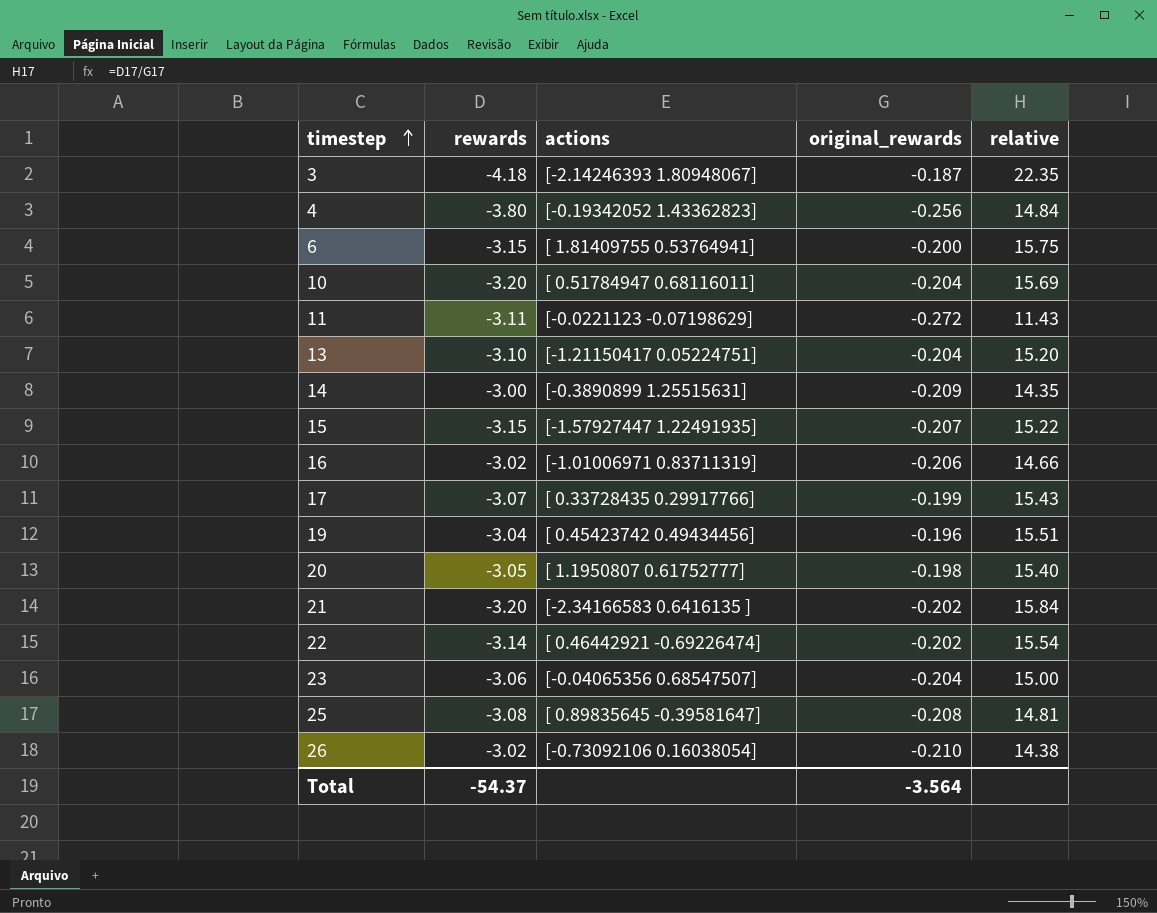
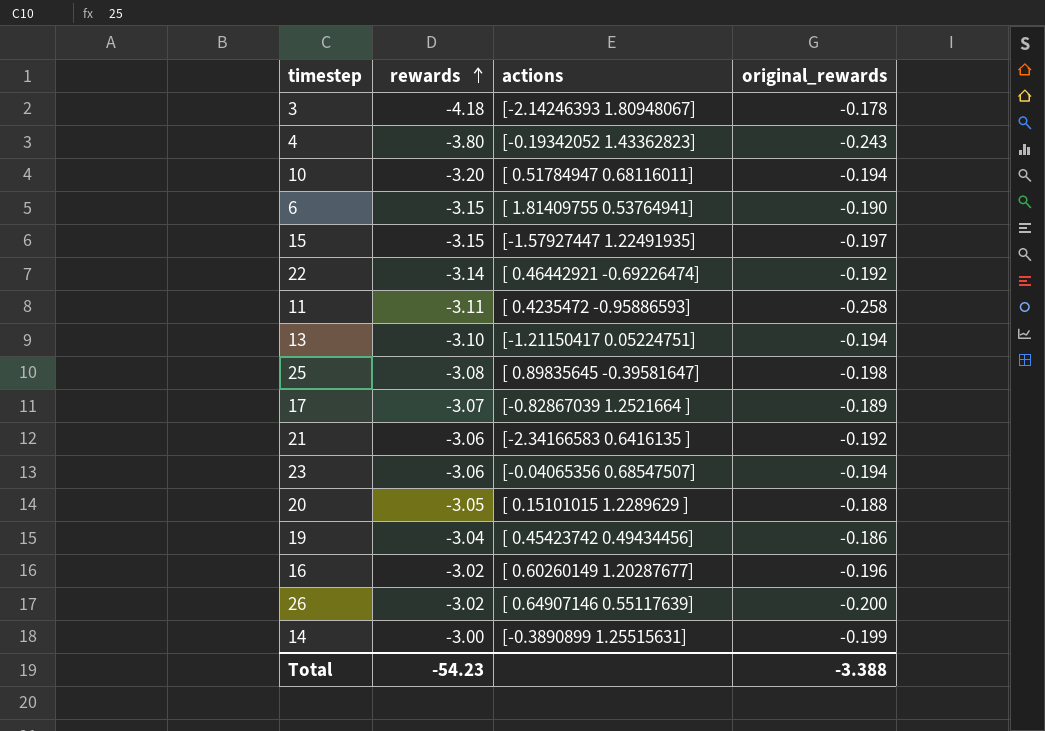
row order: timestep ascending -> rewards ascending
column relative | formula: [rewards] / [original_rewards] -> none
3 | original_rewards: -0.187 -> -0.178
4 | original_rewards: -0.256 -> -0.243
10 | original_rewards: -0.204 -> -0.194
6 | original_rewards: -0.200 -> -0.190
15 | original_rewards: -0.207 -> -0.197
22 | original_rewards: -0.202 -> -0.192
11 | actions: [-0.0221123 -0.07198629] -> [ 0.4235472 -0.95886593]
11 | original_rewards: -0.272 -> -0.258
13 | original_rewards: -0.204 -> -0.194
25 | original_rewards: -0.208 -> -0.198
17 | actions: [ 0.33728435 0.29917766] -> [-0.82867039 1.2521664 ]
17 | original_rewards: -0.199 -> -0.189
21 | rewards: -3.20 -> -3.06
21 | original_rewards: -0.202 -> -0.192
23 | original_rewards: -0.204 -> -0.194
20 | actions: [ 1.1950807 0.61752777] -> [ 0.15101015 1.2289629 ]
20 | original_rewards: -0.198 -> -0.188
19 | original_rewards: -0.196 -> -0.186
16 | actions: [-1.01006971 0.83711319] -> [ 0.60260149 1.20287677]
16 | original_rewards: -0.206 -> -0.196
26 | actions: [-0.73092106 0.16038054] -> [ 0.64907146 0.55117639]
26 | original_rewards: -0.210 -> -0.200
14 | original_rewards: -0.209 -> -0.199
Total | rewards: -54.37 -> -54.23
Total | original_rewards: -3.564 -> -3.388

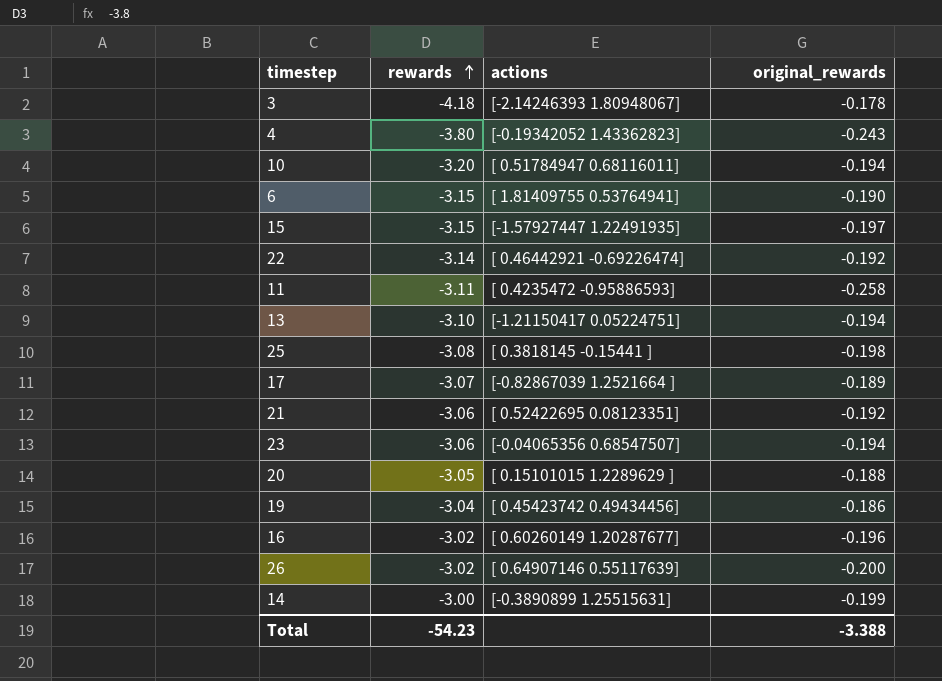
25 | actions: [ 0.89835645 -0.39581647] -> [ 0.3818145 -0.15441 ]
21 | actions: [-2.34166583 0.6416135 ] -> [ 0.52422695 0.08123351]

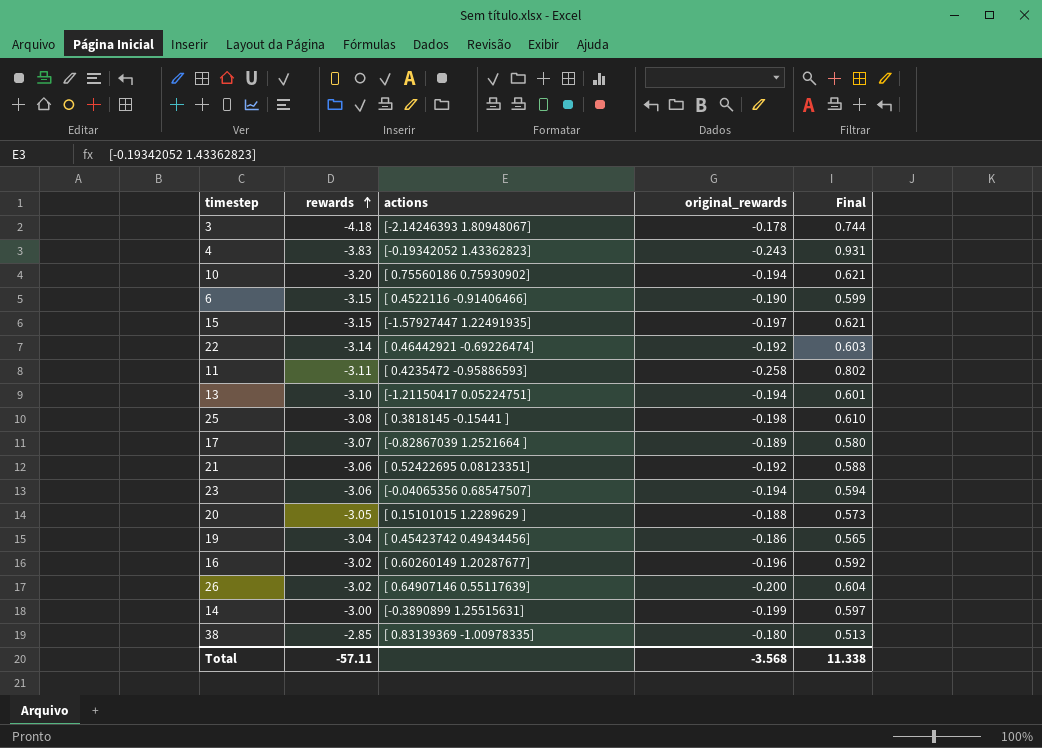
column Final | formula: none -> [rewards] * [original_rewards]
4 | rewards: -3.80 -> -3.83
10 | actions: [ 0.51784947 0.68116011] -> [ 0.75560186 0.75930902]
6 | actions: [ 1.81409755 0.53764941] -> [ 0.4522116 -0.91406466]
row 38: none -> -2.85 | [ 0.83139369 -1.00978335] | -0.180 | 0.513
Total | rewards: -54.23 -> -57.11
Total | original_rewards: -3.388 -> -3.568

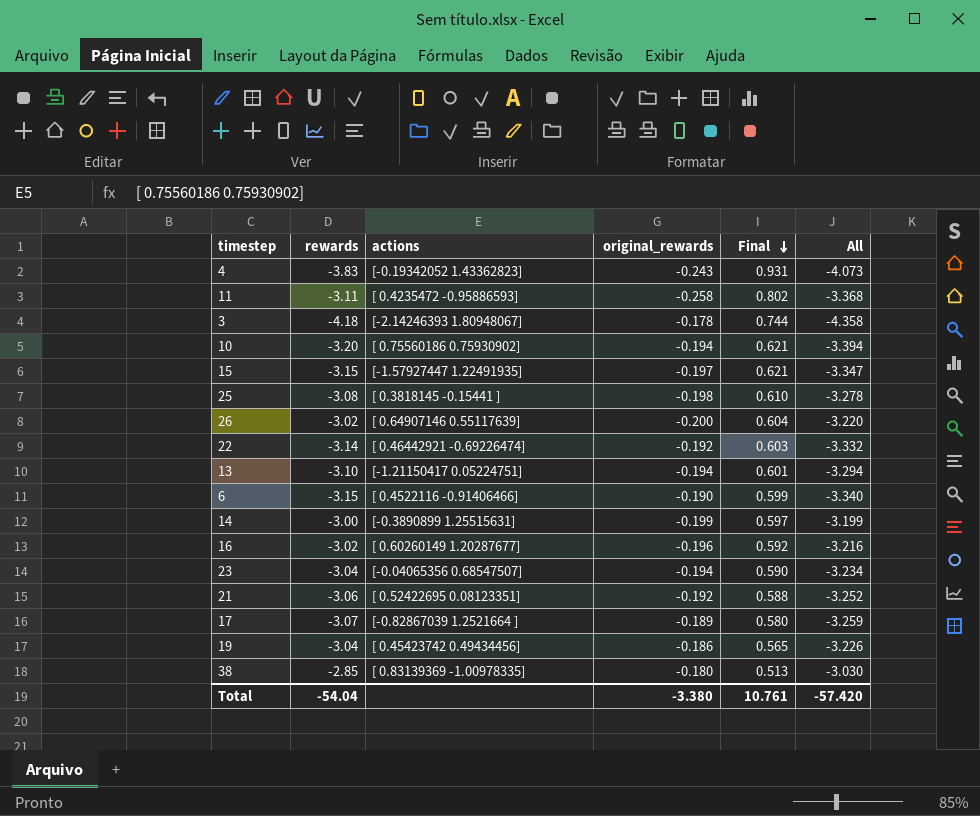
row order: rewards ascending -> Final descending
column All | formula: none -> [rewards] + [original_rewards]
row 20: -3.05 | [ 0.15101015 1.2289629 ] | -0.188 | 0.573 -> none
23 | rewards: -3.06 -> -3.04
23 | Final: 0.594 -> 0.590
Total | rewards: -57.11 -> -54.04
Total | original_rewards: -3.568 -> -3.380
Total | Final: 11.338 -> 10.761

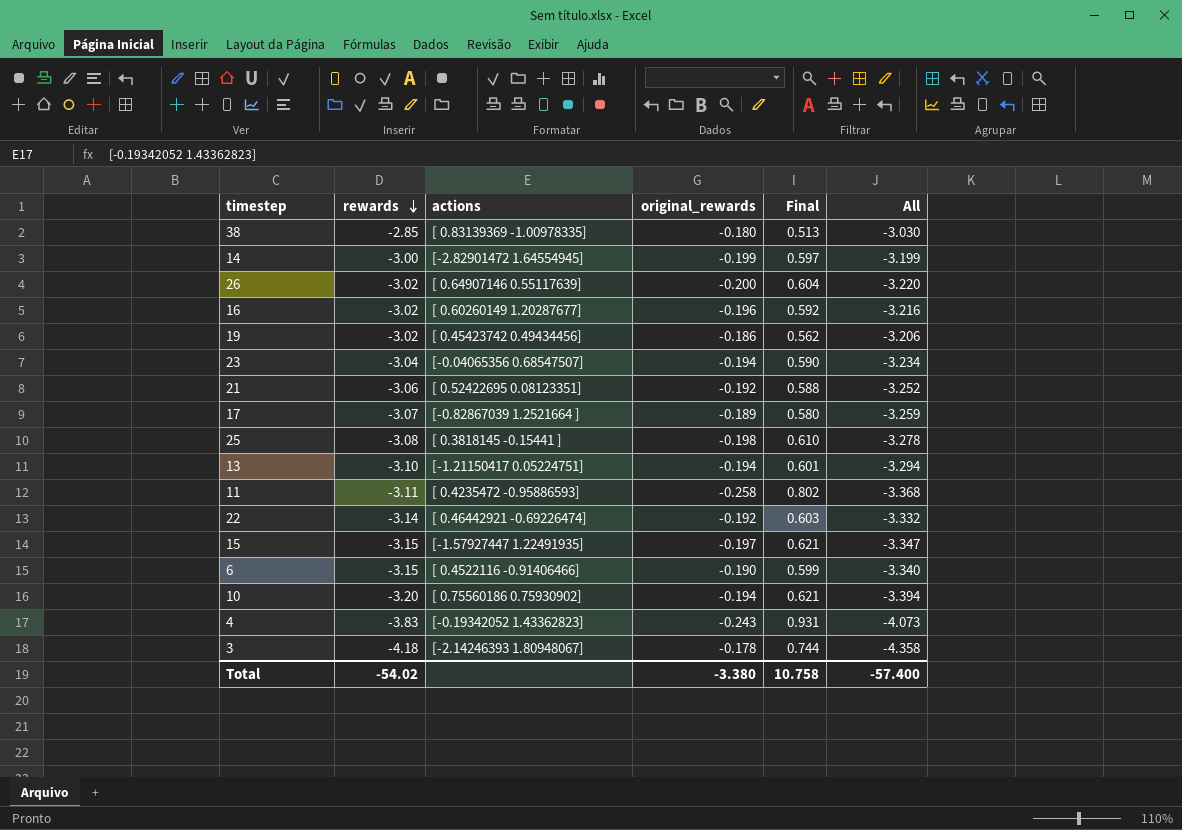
row order: Final descending -> rewards descending
14 | actions: [-0.3890899 1.25515631] -> [-2.82901472 1.64554945]
19 | rewards: -3.04 -> -3.02
19 | Final: 0.565 -> 0.562
19 | All: -3.226 -> -3.206
Total | rewards: -54.04 -> -54.02
Total | Final: 10.761 -> 10.758
Total | All: -57.420 -> -57.400

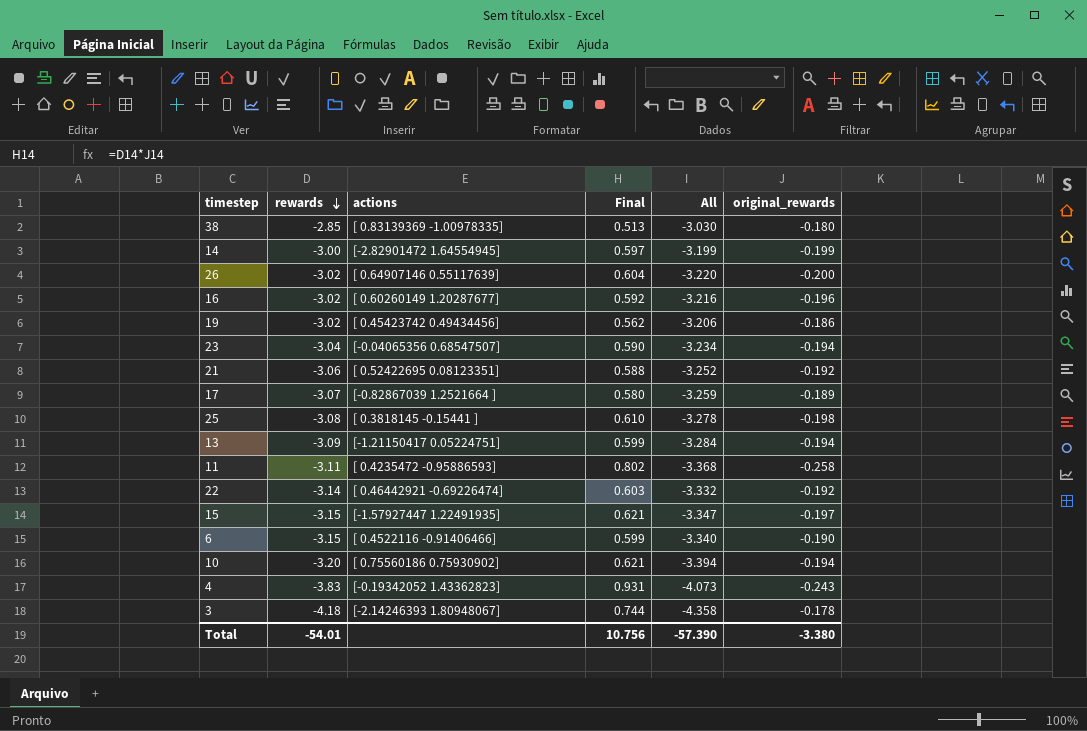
column original_rewards | position: 4 -> 6
13 | rewards: -3.10 -> -3.09
13 | Final: 0.601 -> 0.599
13 | All: -3.294 -> -3.284
Total | rewards: -54.02 -> -54.01
Total | Final: 10.758 -> 10.756
Total | All: -57.400 -> -57.390

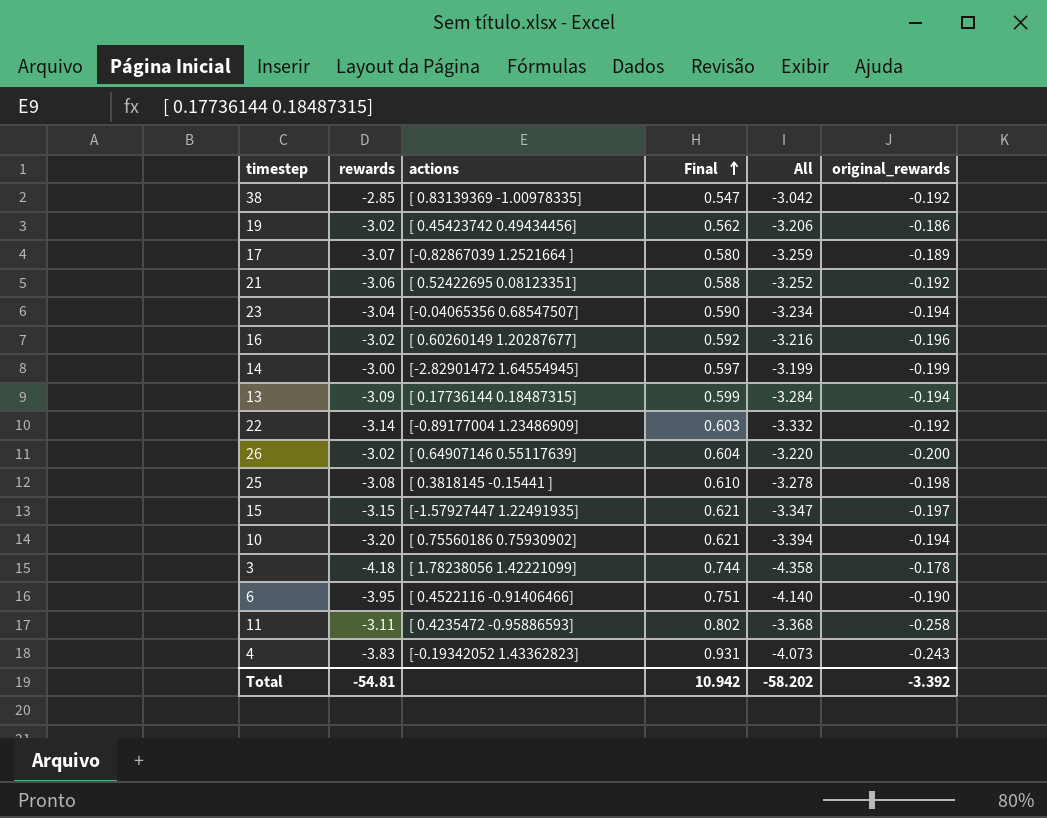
row order: rewards descending -> Final ascending
38 | Final: 0.513 -> 0.547
38 | All: -3.030 -> -3.042
38 | original_rewards: -0.180 -> -0.192
13 | actions: [-1.21150417 0.05224751] -> [ 0.17736144 0.18487315]
22 | actions: [ 0.46442921 -0.69226474] -> [-0.89177004 1.23486909]
3 | actions: [-2.14246393 1.80948067] -> [ 1.78238056 1.42221099]
6 | rewards: -3.15 -> -3.95
6 | Final: 0.599 -> 0.751
6 | All: -3.340 -> -4.140
Total | rewards: -54.01 -> -54.81
Total | Final: 10.756 -> 10.942
Total | All: -57.390 -> -58.202
Total | original_rewards: -3.380 -> -3.392

